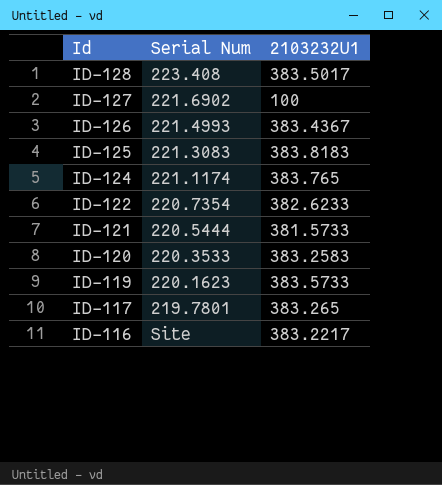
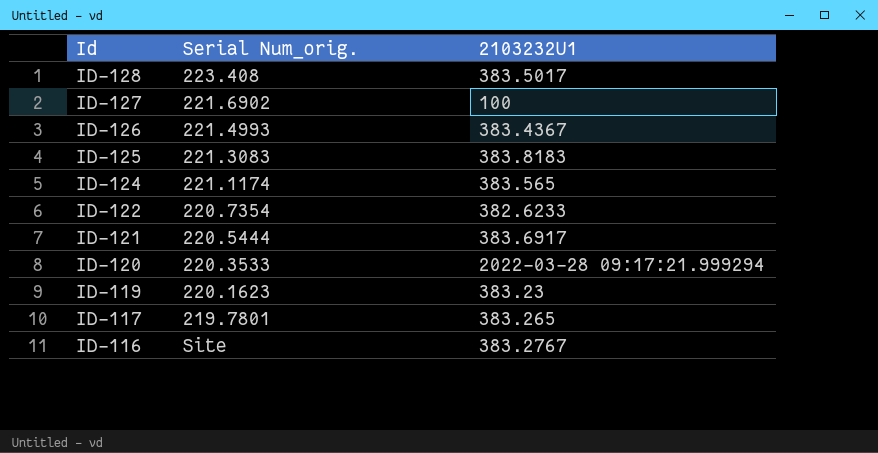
column name: Serial Num -> Serial Num_orig.
ID-124 | 2103232U1: 383.765 -> 383.565
ID-121 | 2103232U1: 381.5733 -> 383.6917
ID-120 | 2103232U1: 383.2583 -> 2022-03-28 09:17:21.999294
ID-119 | 2103232U1: 383.5733 -> 383.23
ID-116 | 2103232U1: 383.2217 -> 383.2767

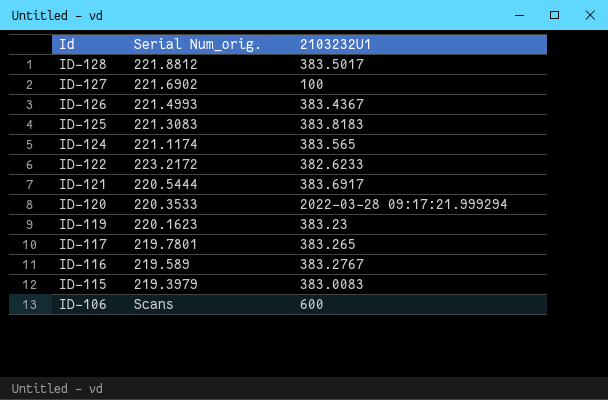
ID-128 | Serial Num_orig.: 223.408 -> 221.8812
ID-122 | Serial Num_orig.: 220.7354 -> 223.2172
ID-116 | Serial Num_orig.: Site -> 219.589
row ID-115: none -> 219.3979 | 383.0083
row ID-106: none -> Scans | 600

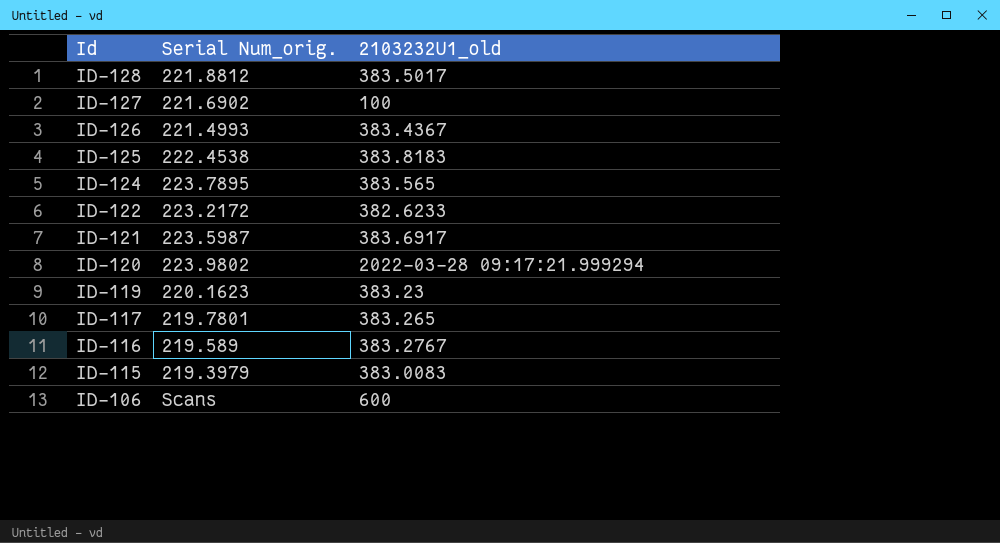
column name: 2103232U1 -> 2103232U1_old
ID-125 | Serial Num_orig.: 221.3083 -> 222.4538
ID-124 | Serial Num_orig.: 221.1174 -> 223.7895
ID-121 | Serial Num_orig.: 220.5444 -> 223.5987
ID-120 | Serial Num_orig.: 220.3533 -> 223.9802

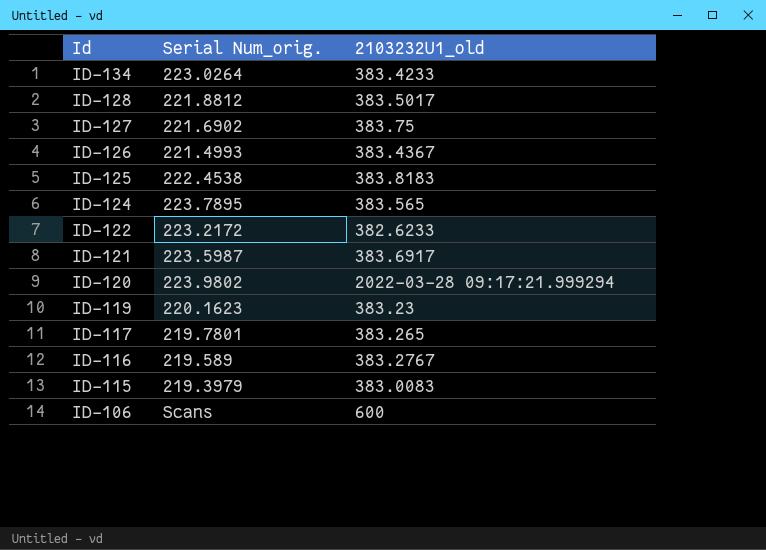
row ID-134: none -> 223.0264 | 383.4233
ID-127 | 2103232U1_old: 100 -> 383.75

